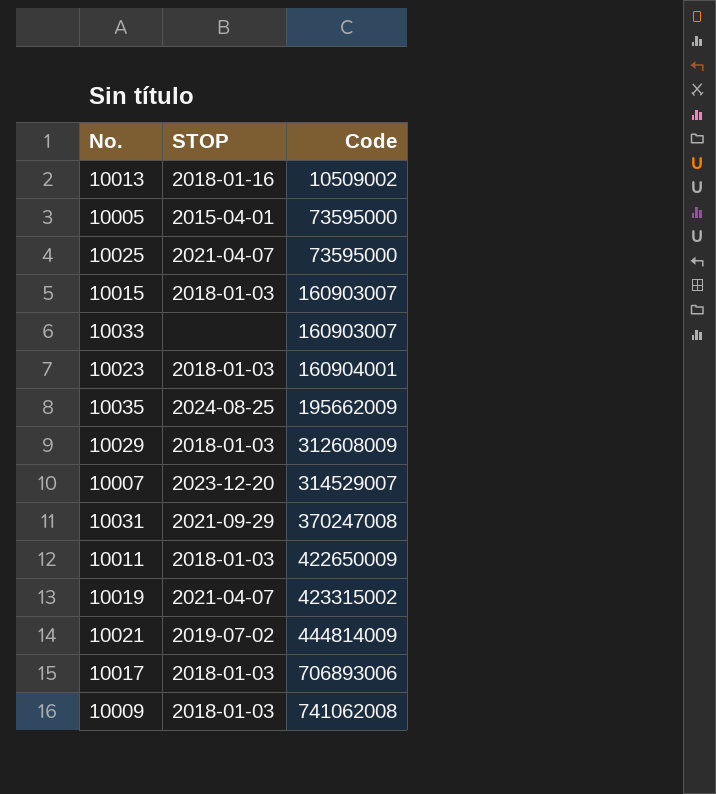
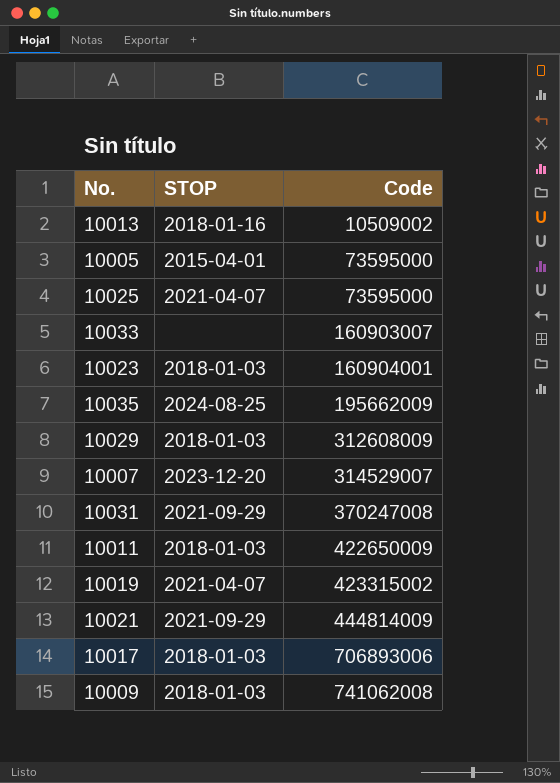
row 10015: 2018-01-03 | 160903007 -> none
10021 | STOP: 2019-07-02 -> 2021-09-29

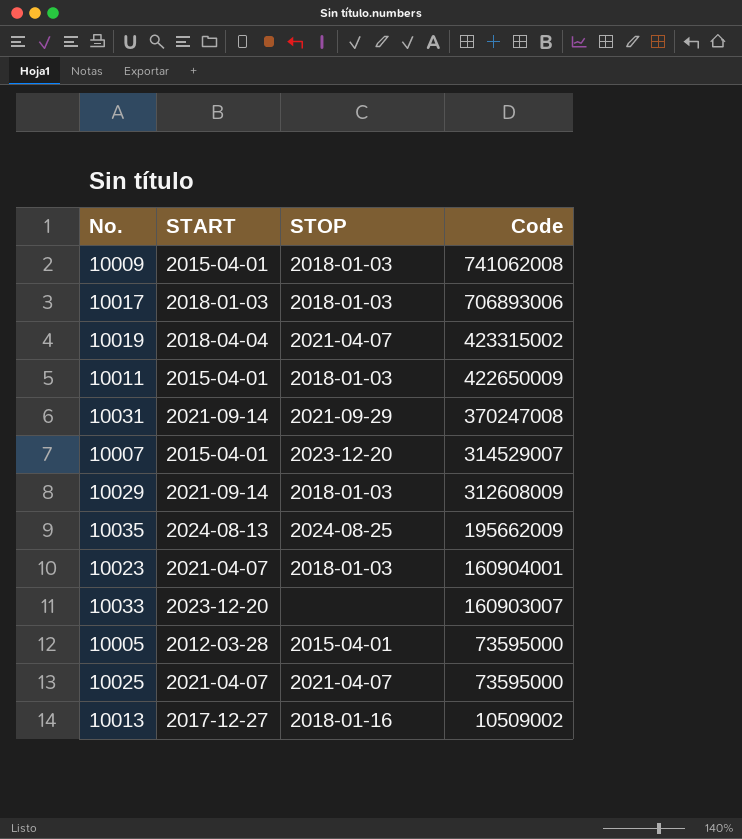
row order: Code ascending -> Code descending
column START | position: none -> 2
row 10021: 2021-09-29 | 444814009 -> none

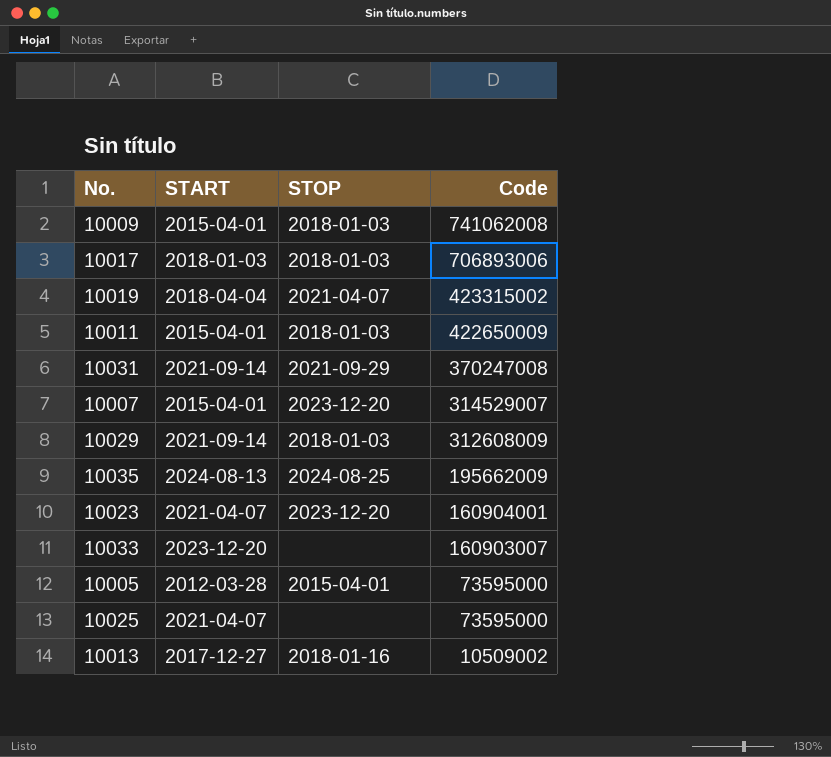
10023 | STOP: 2018-01-03 -> 2023-12-20
10025 | STOP: 2021-04-07 -> none

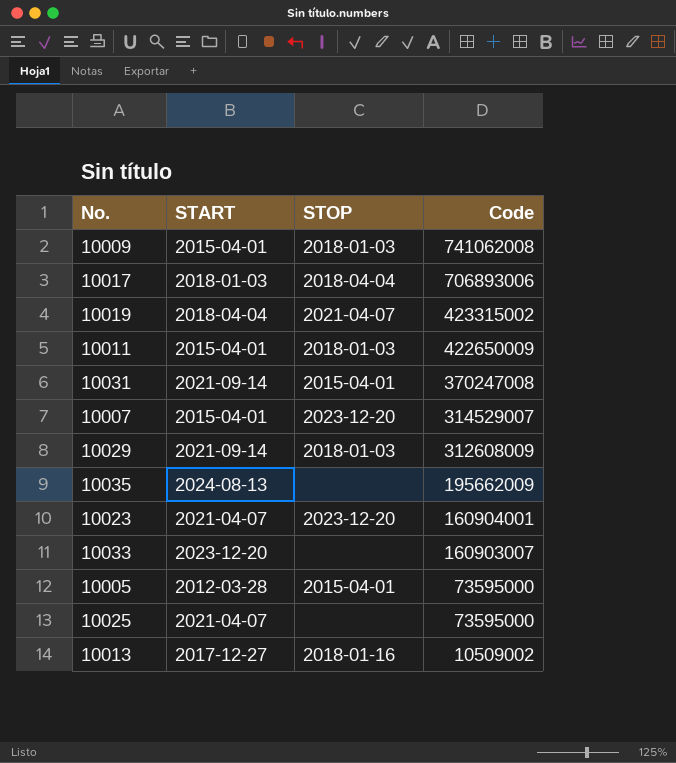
10017 | STOP: 2018-01-03 -> 2018-04-04
10031 | STOP: 2021-09-29 -> 2015-04-01
10035 | STOP: 2024-08-25 -> none

